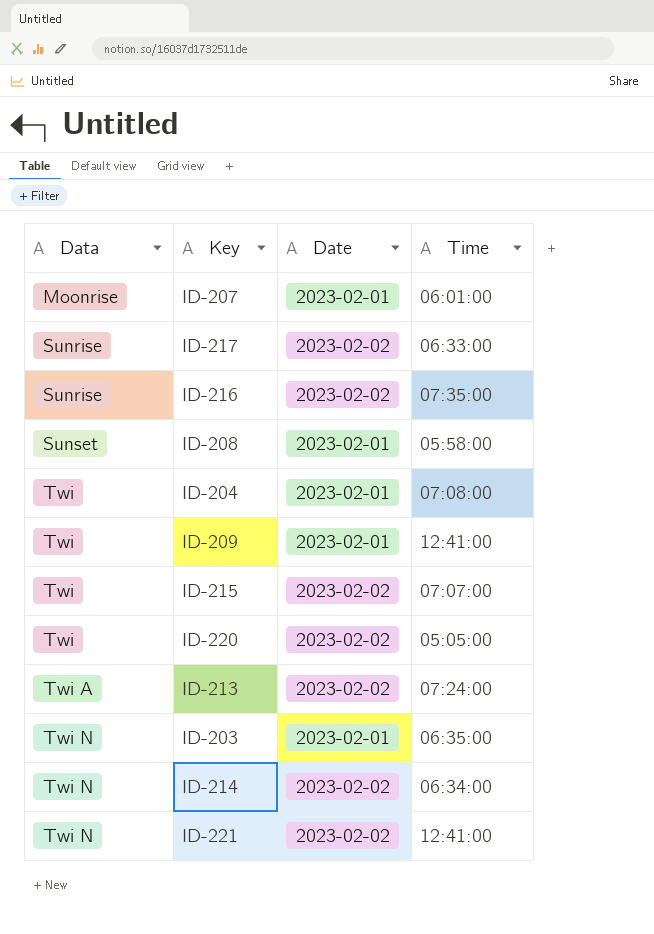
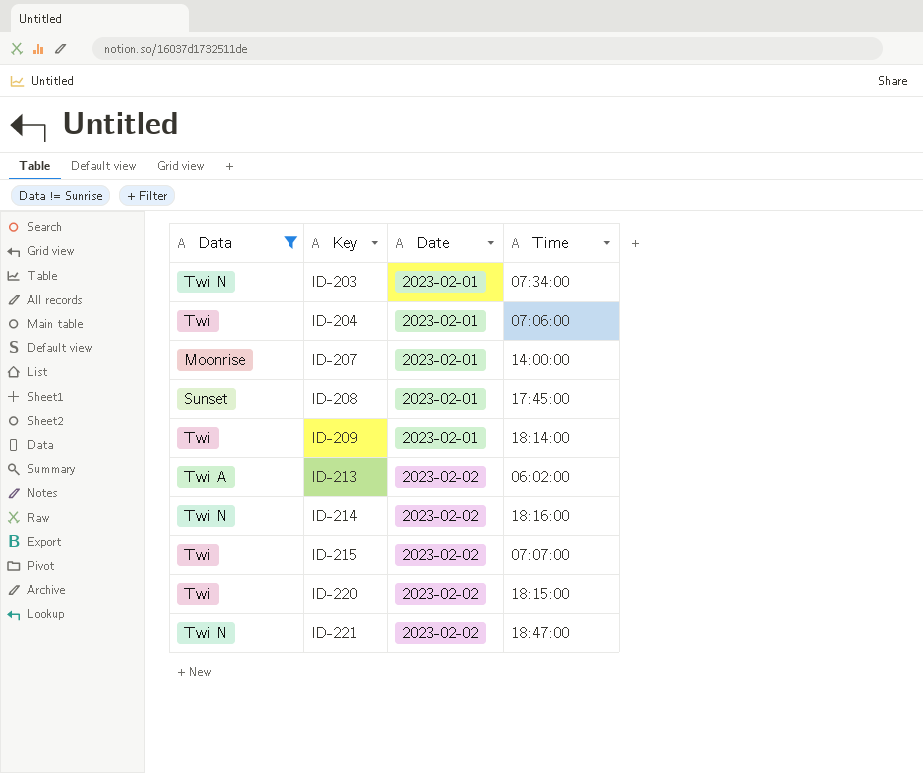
filter: none -> Data != Sunrise
row order: Data ascending -> Key ascending
ID-203 | Time: 06:35:00 -> 07:34:00
ID-204 | Time: 07:08:00 -> 07:06:00
ID-207 | Time: 06:01:00 -> 14:00:00
ID-208 | Time: 05:58:00 -> 17:45:00
ID-209 | Time: 12:41:00 -> 18:14:00
ID-213 | Time: 07:24:00 -> 06:02:00
ID-214 | Time: 06:34:00 -> 18:16:00
ID-220 | Time: 05:05:00 -> 18:15:00
ID-221 | Time: 12:41:00 -> 18:47:00

